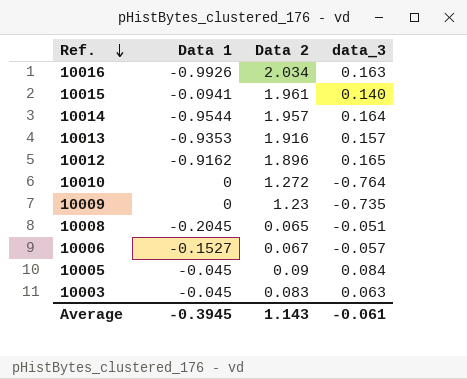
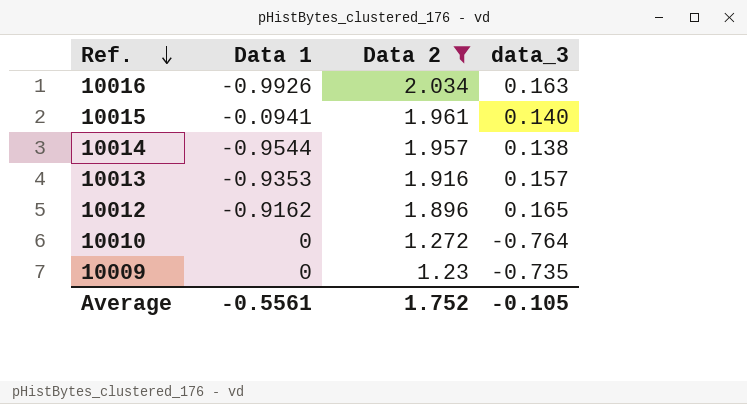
filter: none -> Data 2 >= 1.23
10014 | data_3: 0.164 -> 0.138
Average | Data 1: -0.3945 -> -0.5561
Average | Data 2: 1.143 -> 1.752
Average | data_3: -0.061 -> -0.105

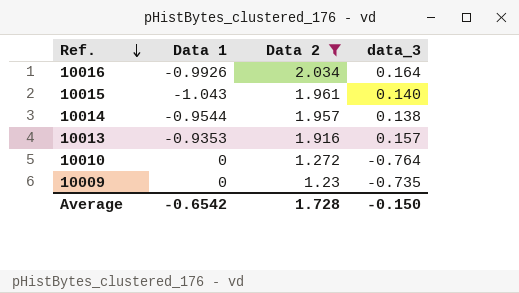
row 10012: -0.9162 | 1.896 | 0.165 -> none
10016 | data_3: 0.163 -> 0.164
10015 | Data 1: -0.0941 -> -1.043
Average | Data 1: -0.5561 -> -0.6542
Average | Data 2: 1.752 -> 1.728
Average | data_3: -0.105 -> -0.150

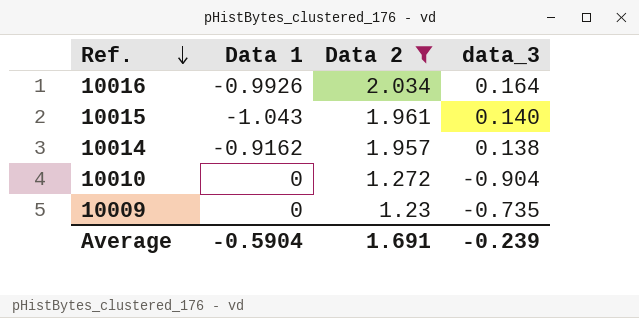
row 10013: -0.9353 | 1.916 | 0.157 -> none
10014 | Data 1: -0.9544 -> -0.9162
10010 | data_3: -0.764 -> -0.904
Average | Data 1: -0.6542 -> -0.5904
Average | Data 2: 1.728 -> 1.691
Average | data_3: -0.150 -> -0.239

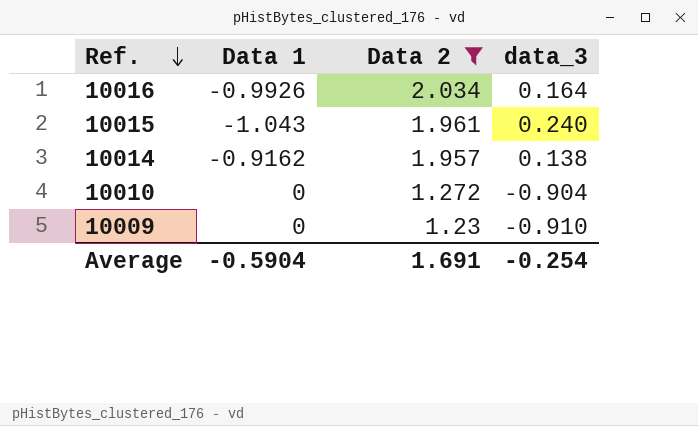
10015 | data_3: 0.140 -> 0.240
10009 | data_3: -0.735 -> -0.910
Average | data_3: -0.239 -> -0.254

